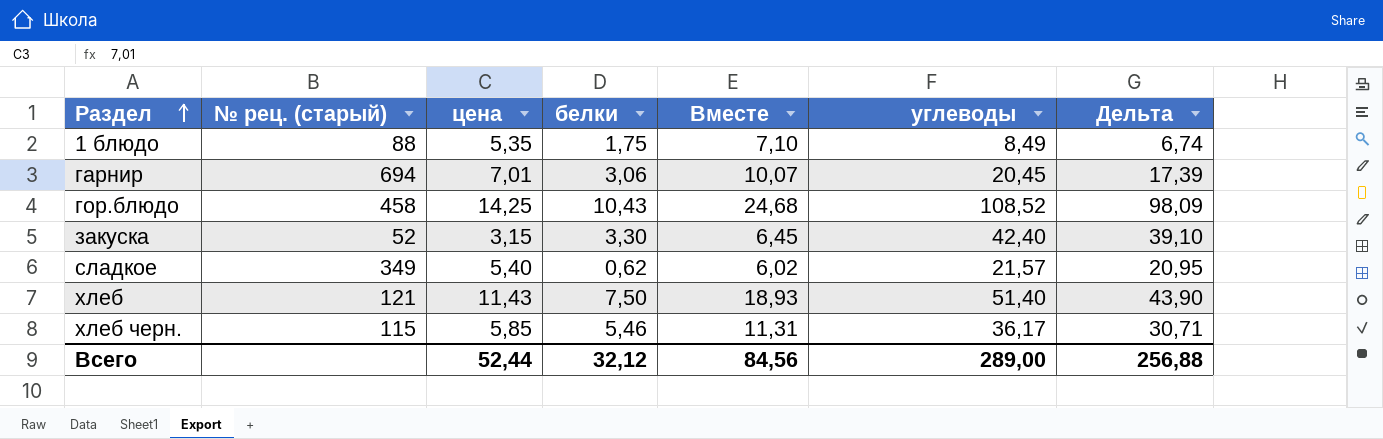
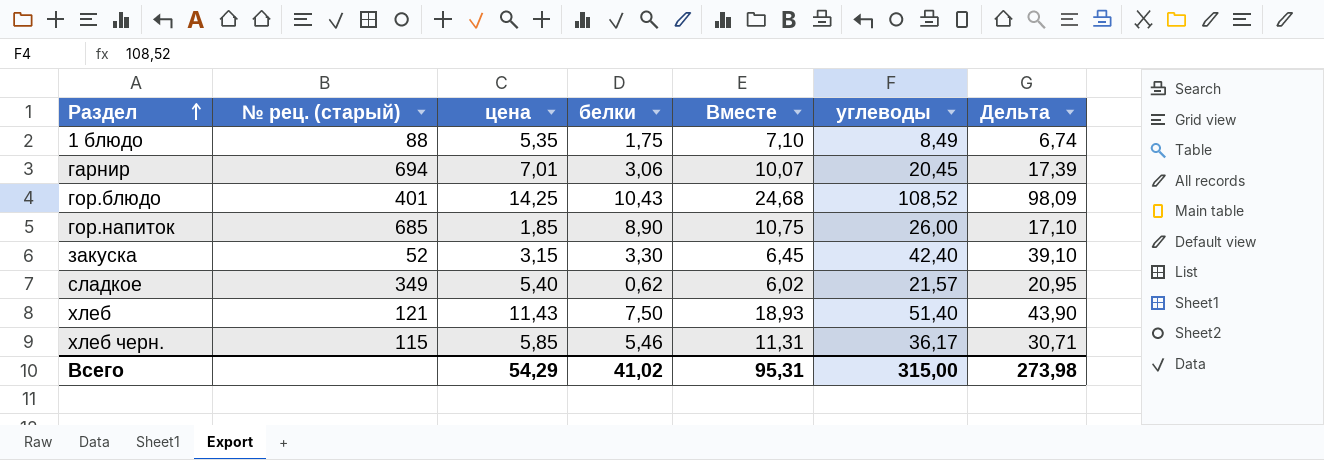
гор.блюдо | № рец. (старый): 458 -> 401
row гор.напиток: none -> 685 | 1,85 | 8,90 | 10,75 | 26,00 | 17,10
Всего | цена: 52,44 -> 54,29
Всего | белки: 32,12 -> 41,02
Всего | Вместе: 84,56 -> 95,31
Всего | углеводы: 289,00 -> 315,00
Всего | Дельта: 256,88 -> 273,98

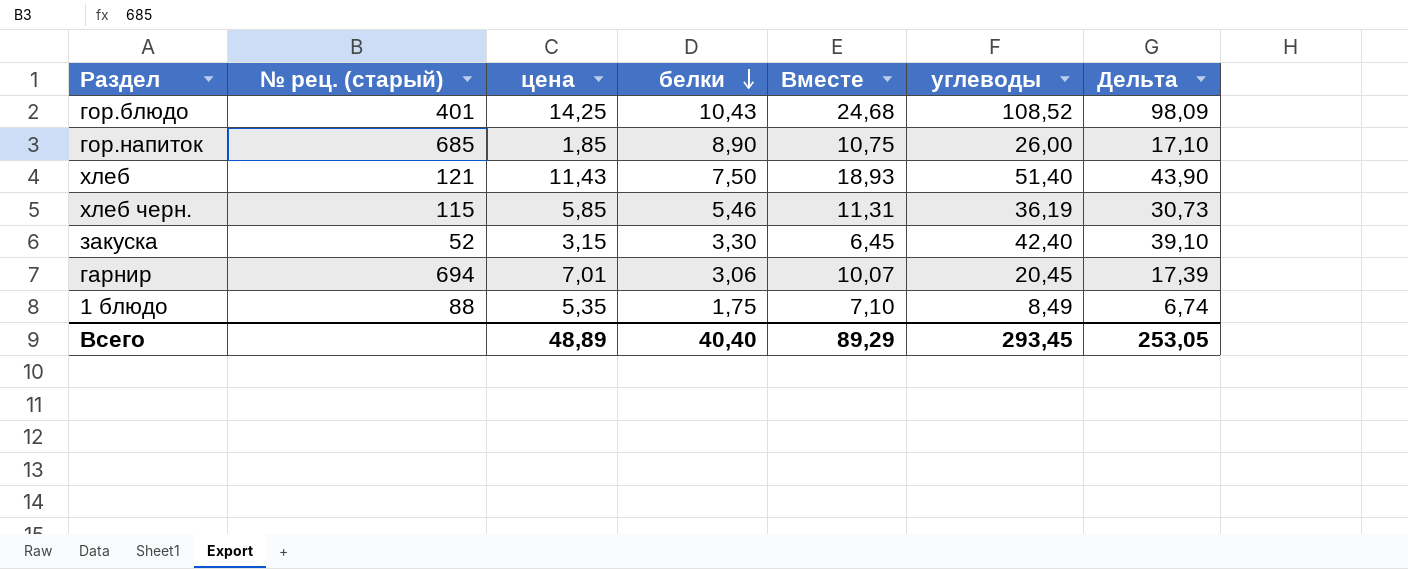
row order: Раздел ascending -> белки descending
row сладкое: 349 | 5,40 | 0,62 | 6,02 | 21,57 | 20,95 -> none
хлеб черн. | углеводы: 36,17 -> 36,19
хлеб черн. | Дельта: 30,71 -> 30,73
Всего | цена: 54,29 -> 48,89
Всего | белки: 41,02 -> 40,40
Всего | Вместе: 95,31 -> 89,29
Всего | углеводы: 315,00 -> 293,45
Всего | Дельта: 273,98 -> 253,05

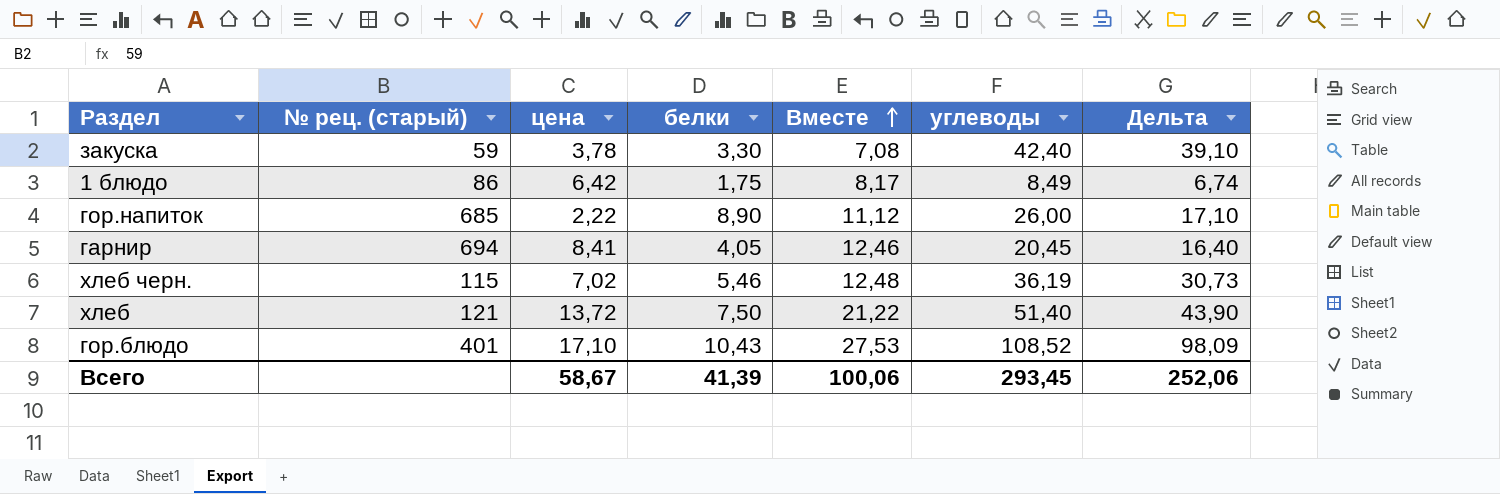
row order: белки descending -> Вместе ascending
закуска | № рец. (старый): 52 -> 59
закуска | цена: 3,15 -> 3,78
закуска | Вместе: 6,45 -> 7,08
1 блюдо | № рец. (старый): 88 -> 86
1 блюдо | цена: 5,35 -> 6,42
1 блюдо | Вместе: 7,10 -> 8,17
гор.напиток | цена: 1,85 -> 2,22
гор.напиток | Вместе: 10,75 -> 11,12
гарнир | цена: 7,01 -> 8,41
гарнир | белки: 3,06 -> 4,05
гарнир | Вместе: 10,07 -> 12,46
гарнир | Дельта: 17,39 -> 16,40
хлеб черн. | цена: 5,85 -> 7,02
хлеб черн. | Вместе: 11,31 -> 12,48
хлеб | цена: 11,43 -> 13,72
хлеб | Вместе: 18,93 -> 21,22
гор.блюдо | цена: 14,25 -> 17,10
гор.блюдо | Вместе: 24,68 -> 27,53
Всего | цена: 48,89 -> 58,67
Всего | белки: 40,40 -> 41,39
Всего | Вместе: 89,29 -> 100,06
Всего | Дельта: 253,05 -> 252,06

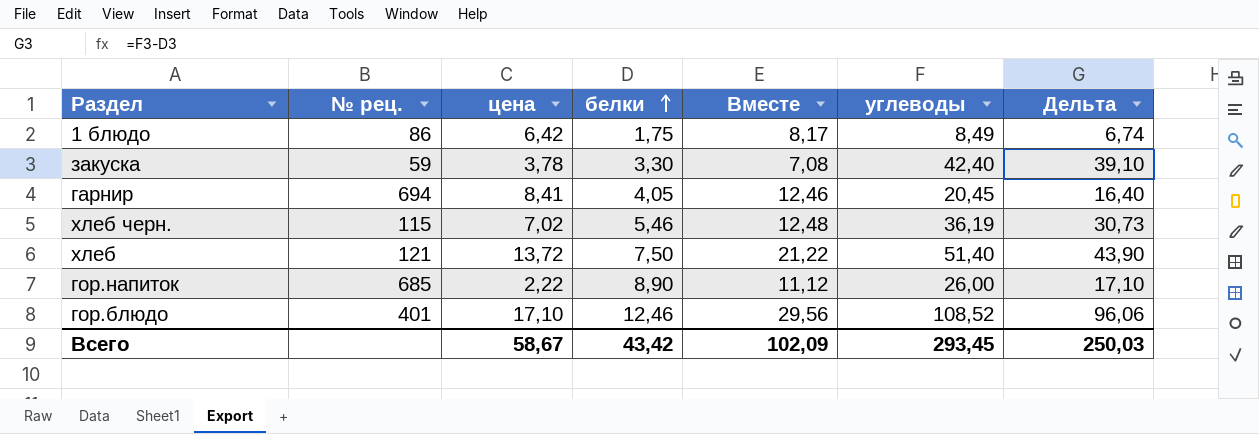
row order: Вместе ascending -> белки ascending
column name: № рец. (старый) -> № рец.
гор.блюдо | белки: 10,43 -> 12,46
гор.блюдо | Вместе: 27,53 -> 29,56
гор.блюдо | Дельта: 98,09 -> 96,06
Всего | белки: 41,39 -> 43,42
Всего | Вместе: 100,06 -> 102,09
Всего | Дельта: 252,06 -> 250,03

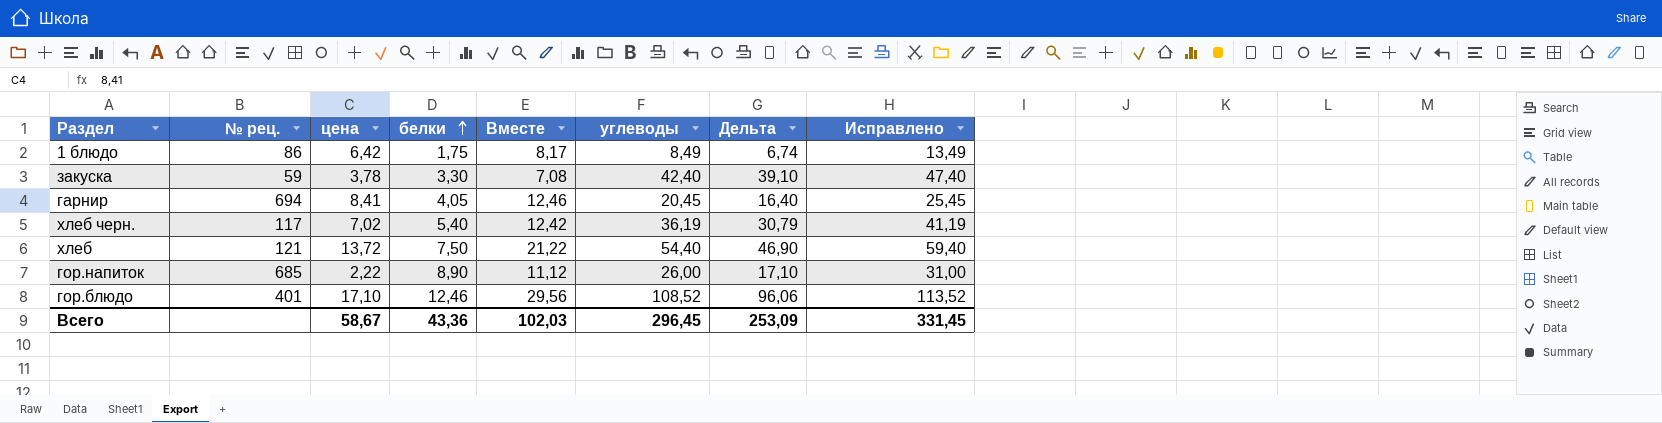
column Исправлено | formula: none -> [углеводы] + 5
хлеб черн. | № рец.: 115 -> 117
хлеб черн. | белки: 5,46 -> 5,40
хлеб черн. | Вместе: 12,48 -> 12,42
хлеб черн. | Дельта: 30,73 -> 30,79
хлеб | углеводы: 51,40 -> 54,40
хлеб | Дельта: 43,90 -> 46,90
Всего | белки: 43,42 -> 43,36
Всего | Вместе: 102,09 -> 102,03
Всего | углеводы: 293,45 -> 296,45
Всего | Дельта: 250,03 -> 253,09

